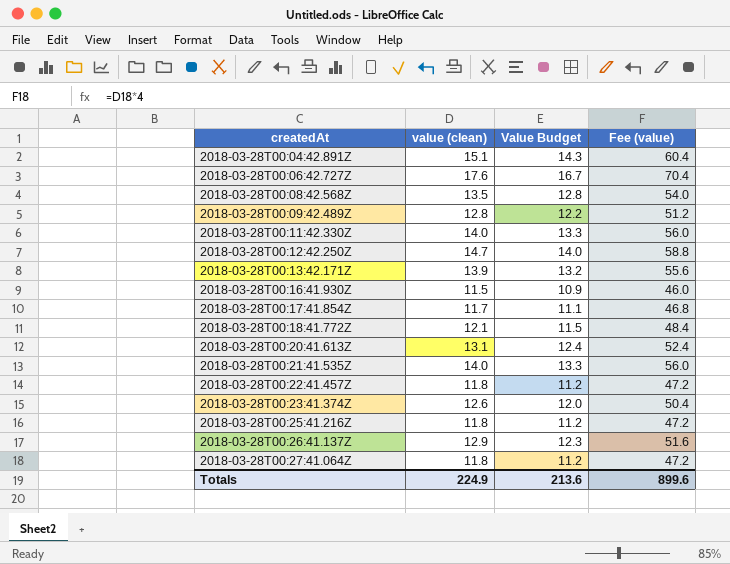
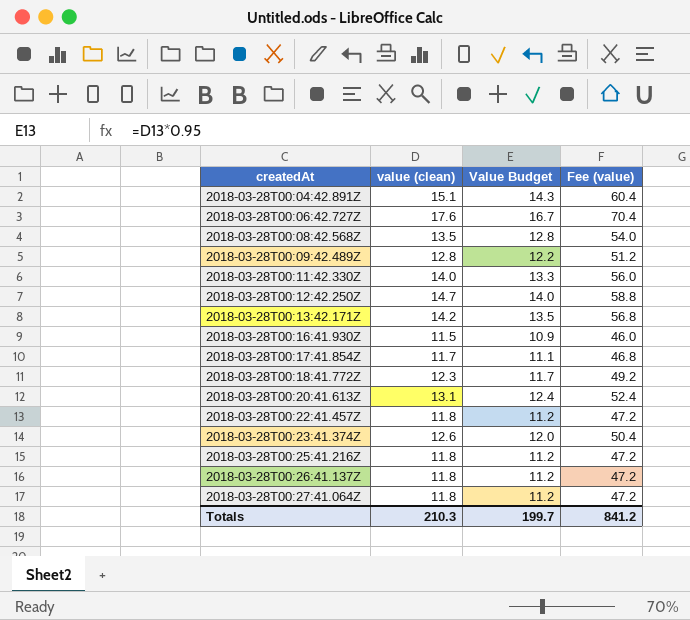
row 2018-03-28T00:21:41.535Z: 14.0 | 13.3 | 56.0 -> none
2018-03-28T00:13:42.171Z | value (clean): 13.9 -> 14.2
2018-03-28T00:13:42.171Z | Value Budget: 13.2 -> 13.5
2018-03-28T00:13:42.171Z | Fee (value): 55.6 -> 56.8
2018-03-28T00:18:41.772Z | value (clean): 12.1 -> 12.3
2018-03-28T00:18:41.772Z | Value Budget: 11.5 -> 11.7
2018-03-28T00:18:41.772Z | Fee (value): 48.4 -> 49.2
2018-03-28T00:26:41.137Z | value (clean): 12.9 -> 11.8
2018-03-28T00:26:41.137Z | Value Budget: 12.3 -> 11.2
2018-03-28T00:26:41.137Z | Fee (value): 51.6 -> 47.2
Totals | value (clean): 224.9 -> 210.3
Totals | Value Budget: 213.6 -> 199.7
Totals | Fee (value): 899.6 -> 841.2

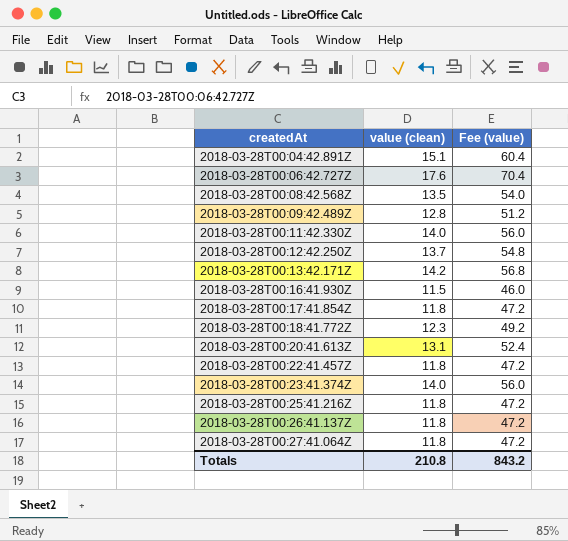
column Value Budget | formula: [value (clean)] * 0.95 -> none
2018-03-28T00:12:42.250Z | value (clean): 14.7 -> 13.7
2018-03-28T00:12:42.250Z | Fee (value): 58.8 -> 54.8
2018-03-28T00:17:41.854Z | value (clean): 11.7 -> 11.8
2018-03-28T00:17:41.854Z | Fee (value): 46.8 -> 47.2
2018-03-28T00:23:41.374Z | value (clean): 12.6 -> 14.0
2018-03-28T00:23:41.374Z | Fee (value): 50.4 -> 56.0
Totals | value (clean): 210.3 -> 210.8
Totals | Fee (value): 841.2 -> 843.2

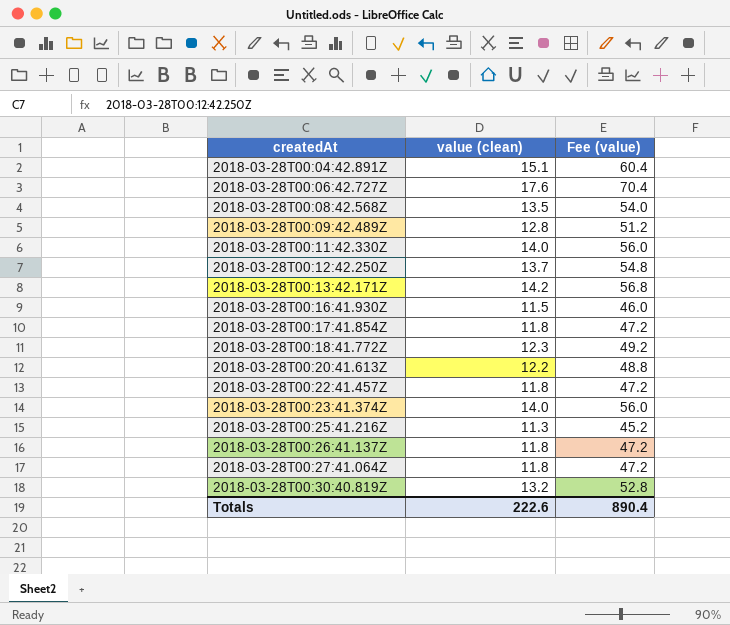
2018-03-28T00:20:41.613Z | value (clean): 13.1 -> 12.2
2018-03-28T00:20:41.613Z | Fee (value): 52.4 -> 48.8
2018-03-28T00:25:41.216Z | value (clean): 11.8 -> 11.3
2018-03-28T00:25:41.216Z | Fee (value): 47.2 -> 45.2
row 2018-03-28T00:30:40.819Z: none -> 13.2 | 52.8
Totals | value (clean): 210.8 -> 222.6
Totals | Fee (value): 843.2 -> 890.4

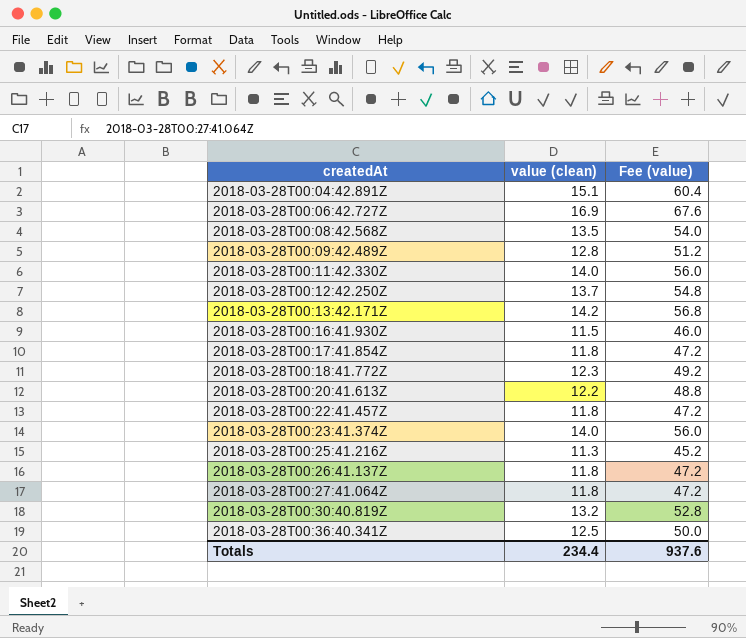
2018-03-28T00:06:42.727Z | value (clean): 17.6 -> 16.9
2018-03-28T00:06:42.727Z | Fee (value): 70.4 -> 67.6
row 2018-03-28T00:36:40.341Z: none -> 12.5 | 50.0
Totals | value (clean): 222.6 -> 234.4
Totals | Fee (value): 890.4 -> 937.6

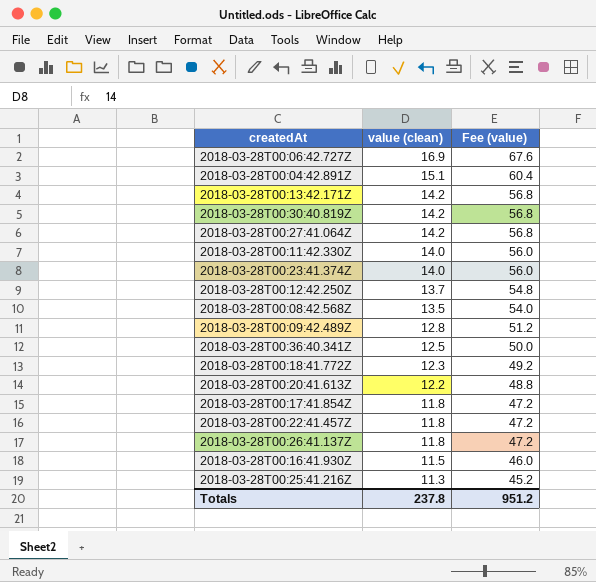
row order: createdAt ascending -> value (clean) descending
2018-03-28T00:30:40.819Z | value (clean): 13.2 -> 14.2
2018-03-28T00:30:40.819Z | Fee (value): 52.8 -> 56.8
2018-03-28T00:27:41.064Z | value (clean): 11.8 -> 14.2
2018-03-28T00:27:41.064Z | Fee (value): 47.2 -> 56.8
Totals | value (clean): 234.4 -> 237.8
Totals | Fee (value): 937.6 -> 951.2

